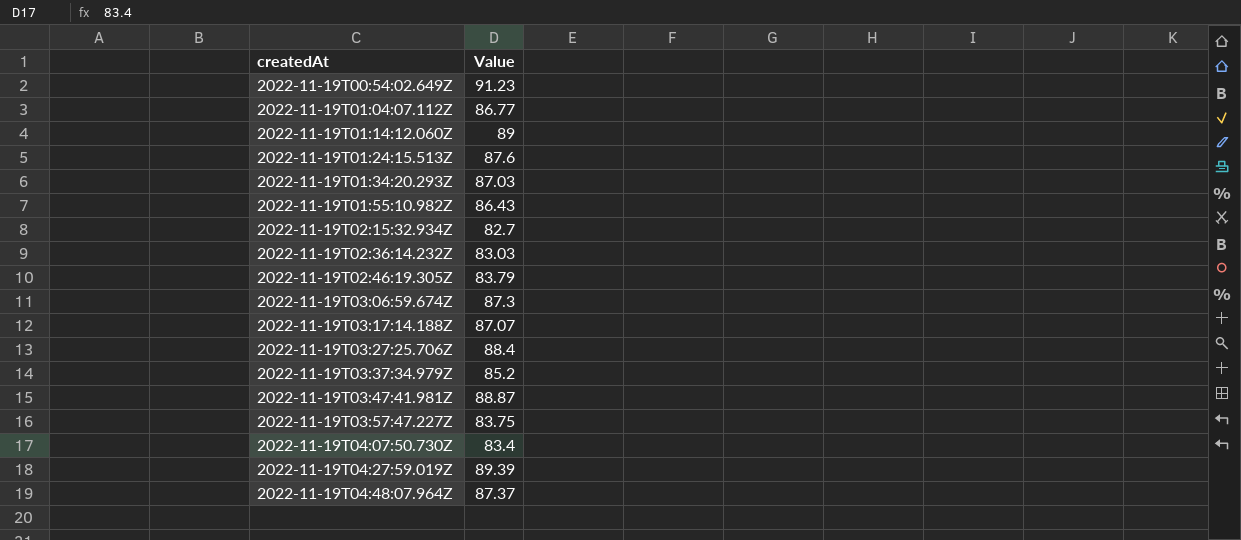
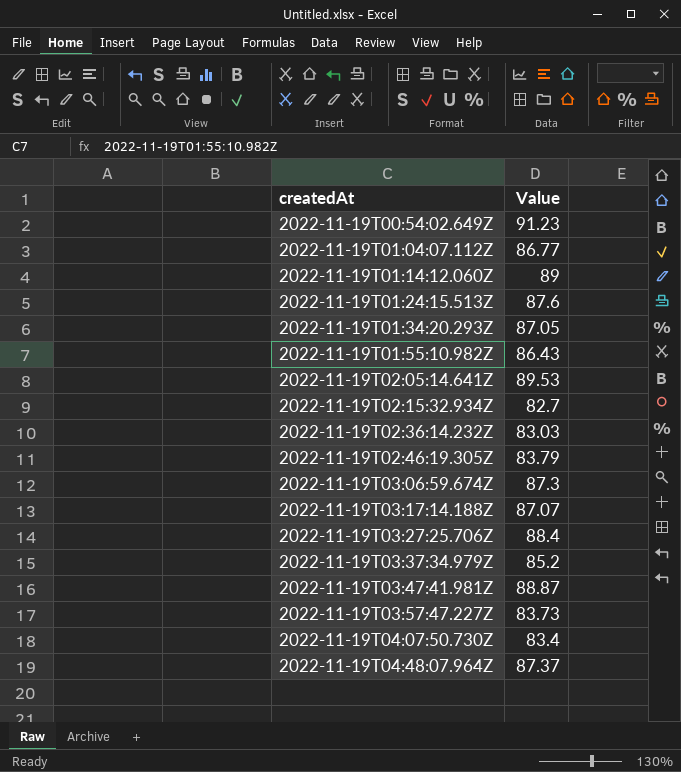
row 2022-11-19T04:27:59.019Z: 89.39 -> none
2022-11-19T01:34:20.293Z | Value: 87.03 -> 87.05
row 2022-11-19T02:05:14.641Z: none -> 89.53
2022-11-19T03:57:47.227Z | Value: 83.75 -> 83.73

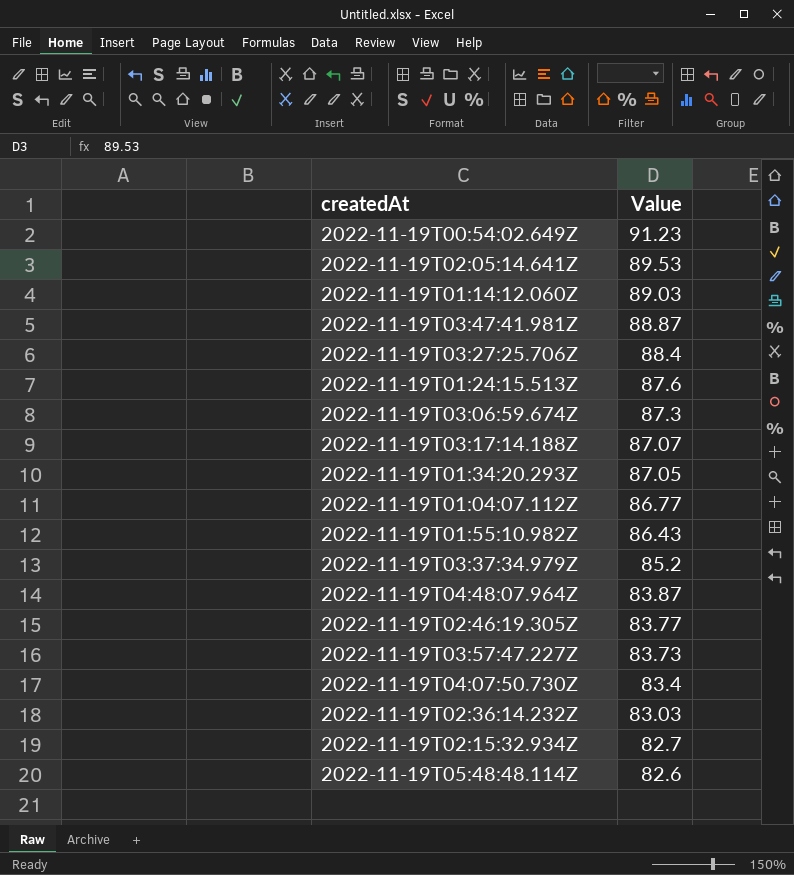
row order: createdAt ascending -> Value descending
2022-11-19T01:14:12.060Z | Value: 89 -> 89.03
2022-11-19T04:48:07.964Z | Value: 87.37 -> 83.87
2022-11-19T02:46:19.305Z | Value: 83.79 -> 83.77
row 2022-11-19T05:48:48.114Z: none -> 82.6

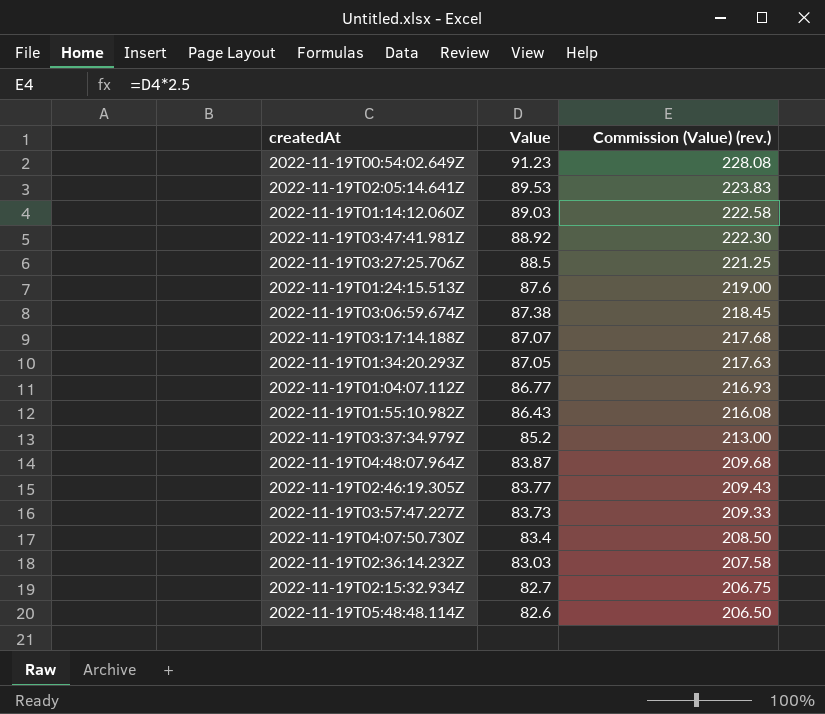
column Commission (Value) (rev.) | formula: none -> [Value] * 2.5
2022-11-19T03:47:41.981Z | Value: 88.87 -> 88.92
2022-11-19T03:27:25.706Z | Value: 88.4 -> 88.5
2022-11-19T03:06:59.674Z | Value: 87.3 -> 87.38

